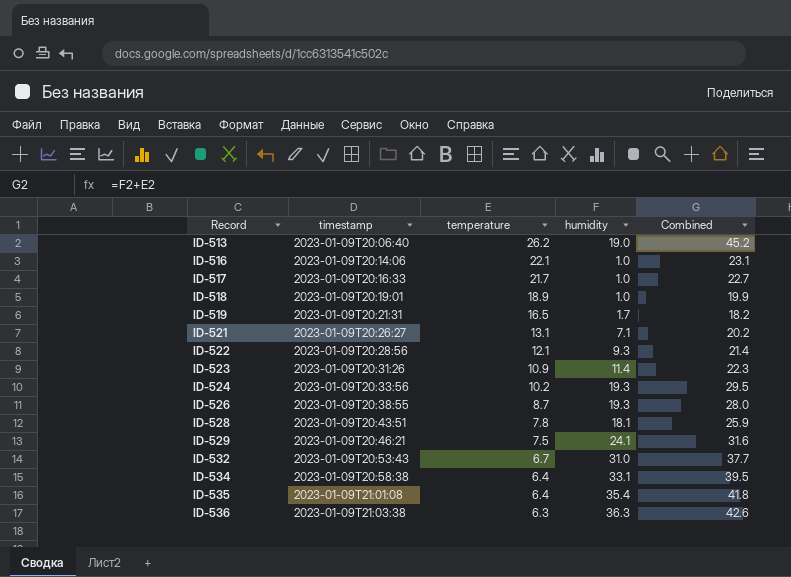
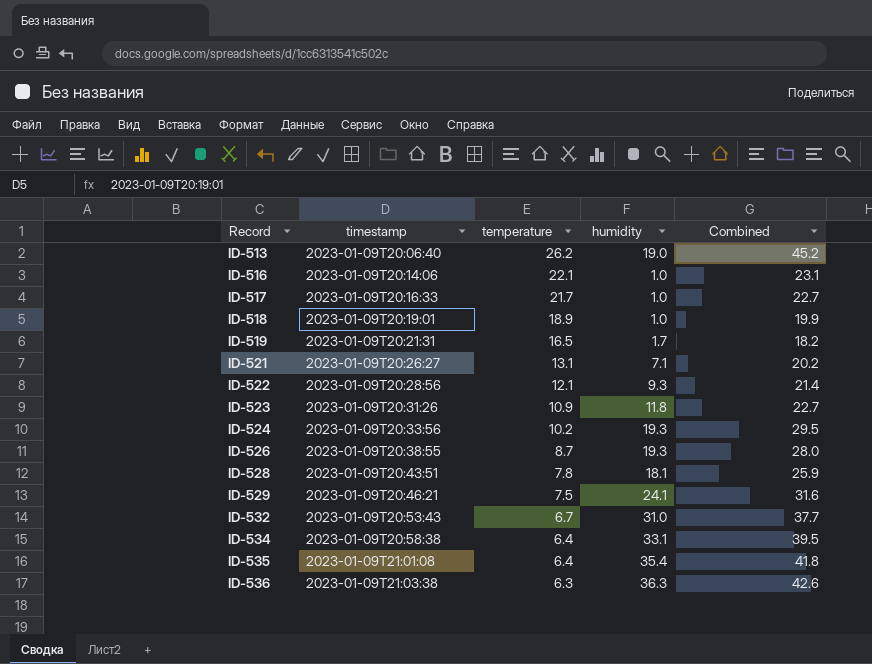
ID-523 | humidity: 11.4 -> 11.8
ID-523 | Combined: 22.3 -> 22.7

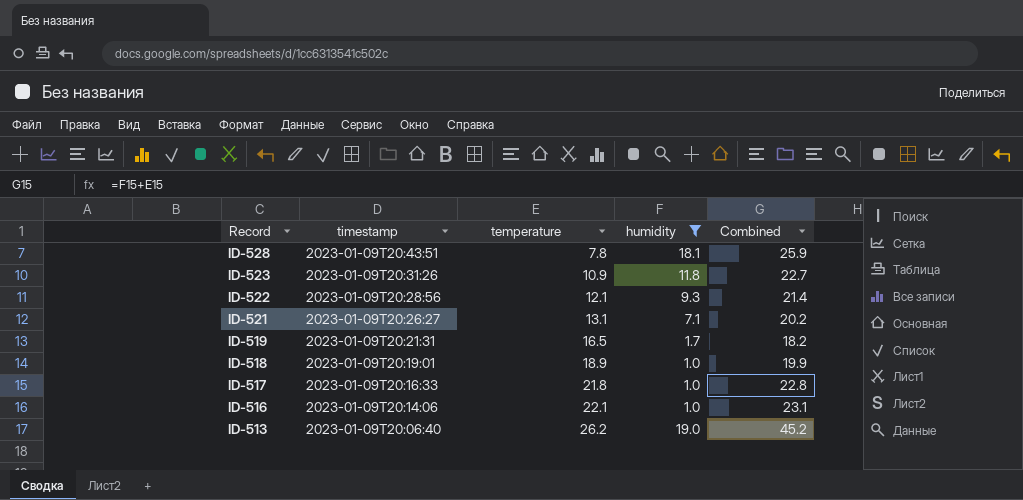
filter: none -> humidity <= 19.0
row order: Record ascending -> Record descending
ID-517 | temperature: 21.7 -> 21.8
ID-517 | Combined: 22.7 -> 22.8

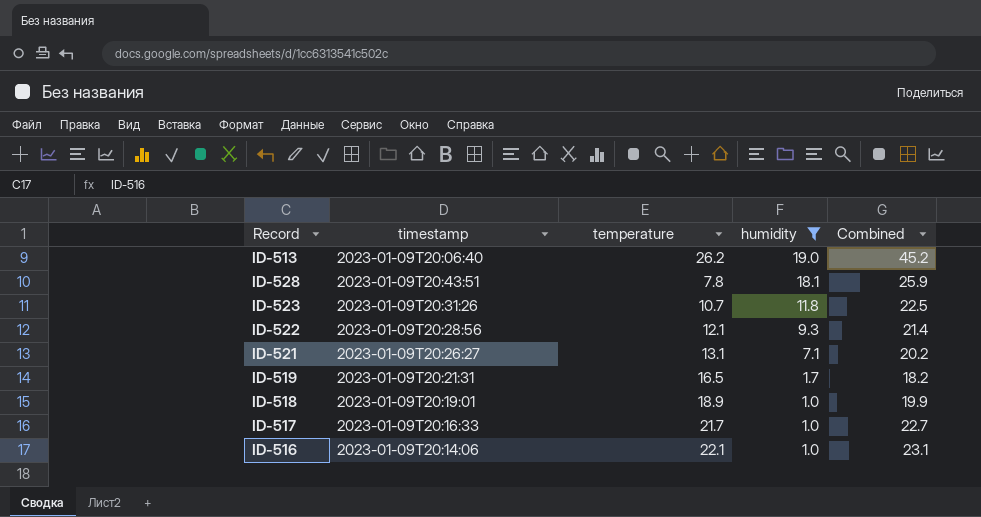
row order: Record descending -> humidity descending
ID-523 | temperature: 10.9 -> 10.7
ID-523 | Combined: 22.7 -> 22.5
ID-517 | temperature: 21.8 -> 21.7
ID-517 | Combined: 22.8 -> 22.7

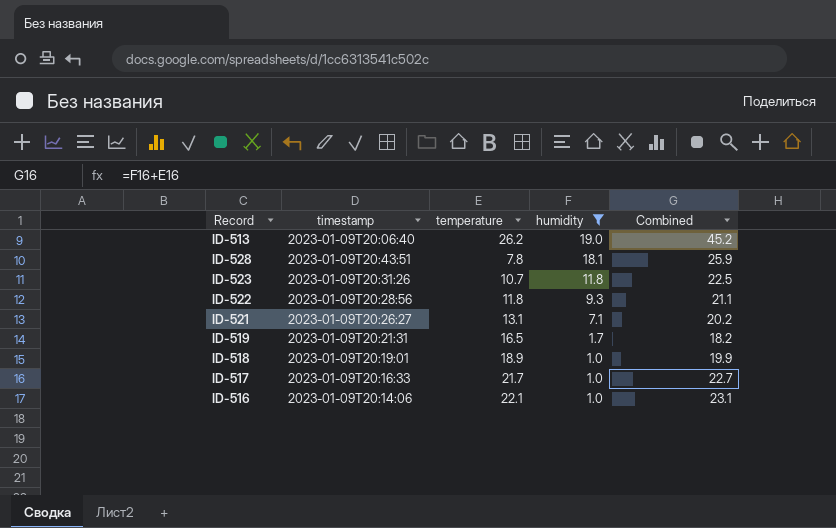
ID-522 | temperature: 12.1 -> 11.8
ID-522 | Combined: 21.4 -> 21.1

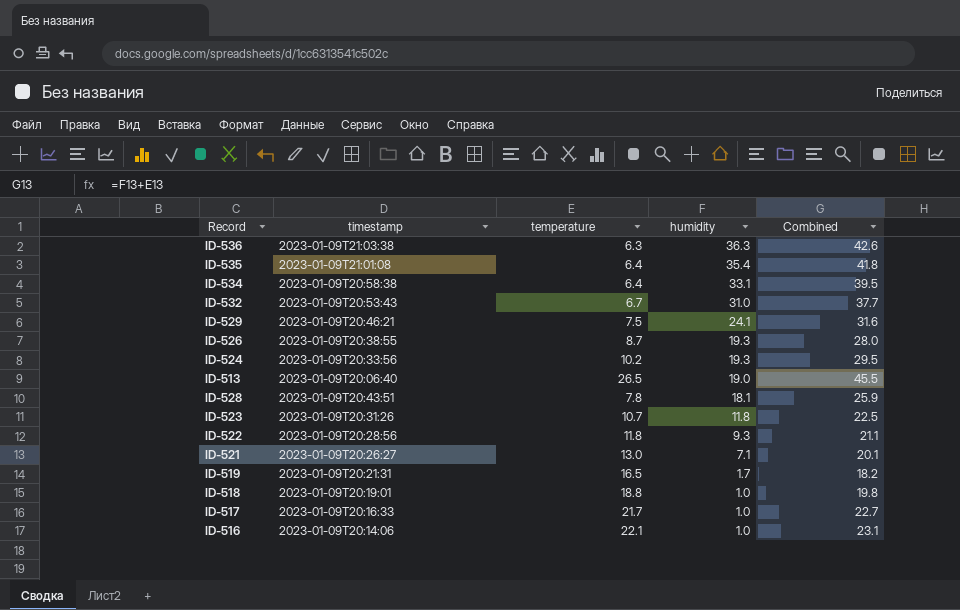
filter: humidity <= 19.0 -> none
ID-513 | temperature: 26.2 -> 26.5
ID-513 | Combined: 45.2 -> 45.5
ID-521 | temperature: 13.1 -> 13.0
ID-521 | Combined: 20.2 -> 20.1
ID-518 | temperature: 18.9 -> 18.8
ID-518 | Combined: 19.9 -> 19.8

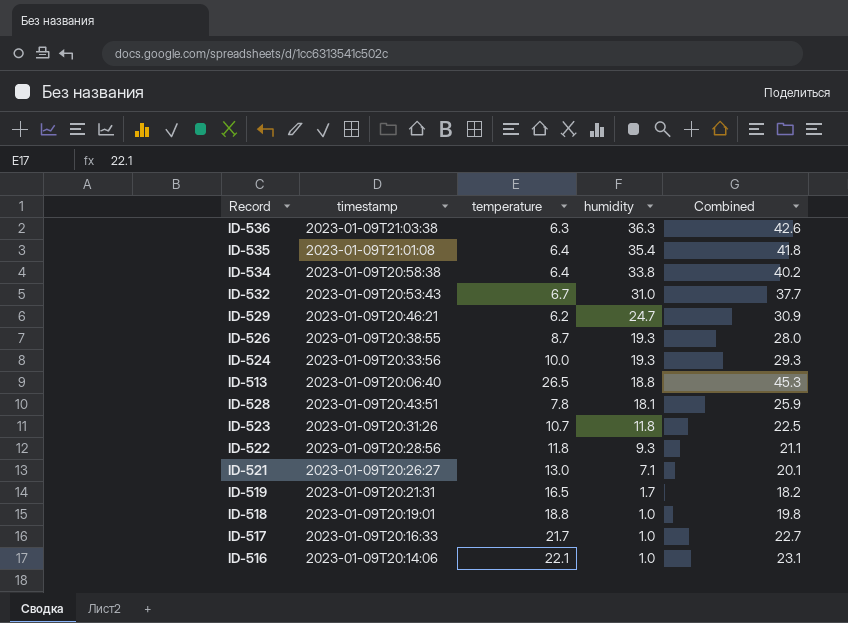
ID-534 | humidity: 33.1 -> 33.8
ID-534 | Combined: 39.5 -> 40.2
ID-529 | temperature: 7.5 -> 6.2
ID-529 | humidity: 24.1 -> 24.7
ID-529 | Combined: 31.6 -> 30.9
ID-524 | temperature: 10.2 -> 10.0
ID-524 | Combined: 29.5 -> 29.3
ID-513 | humidity: 19.0 -> 18.8
ID-513 | Combined: 45.5 -> 45.3

